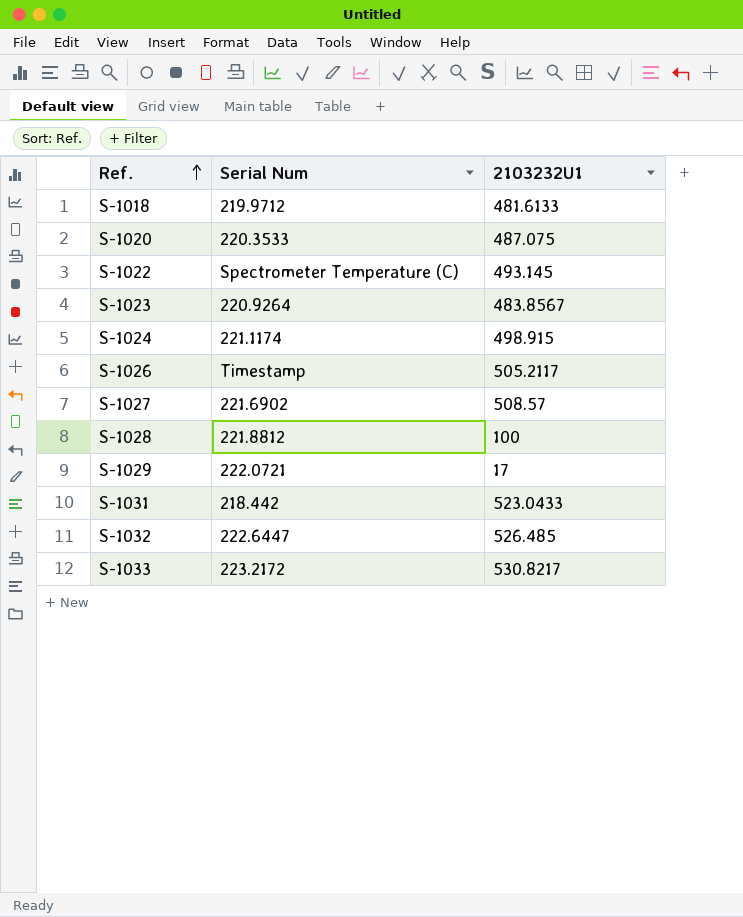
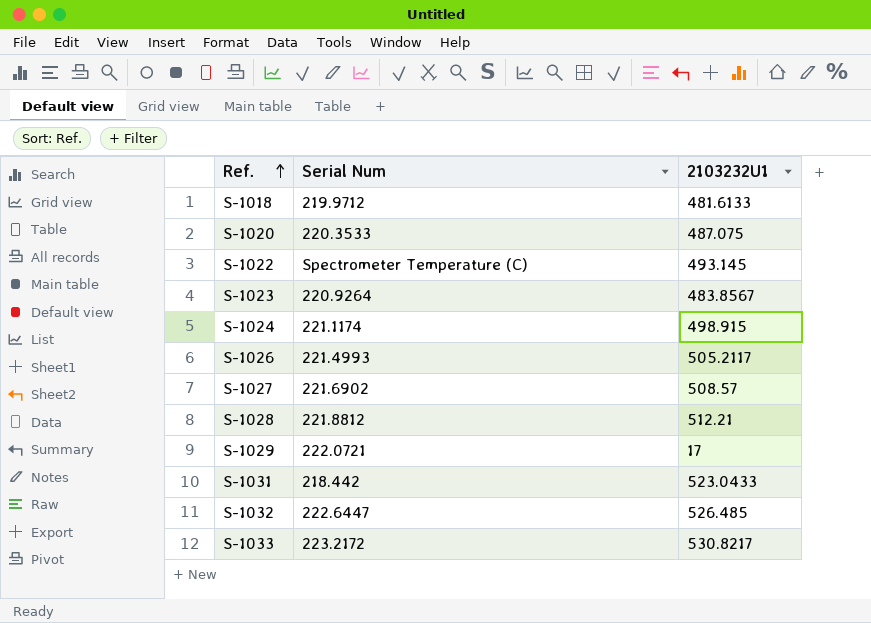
S-1026 | Serial Num: Timestamp -> 221.4993
S-1028 | 2103232U1: 100 -> 512.21

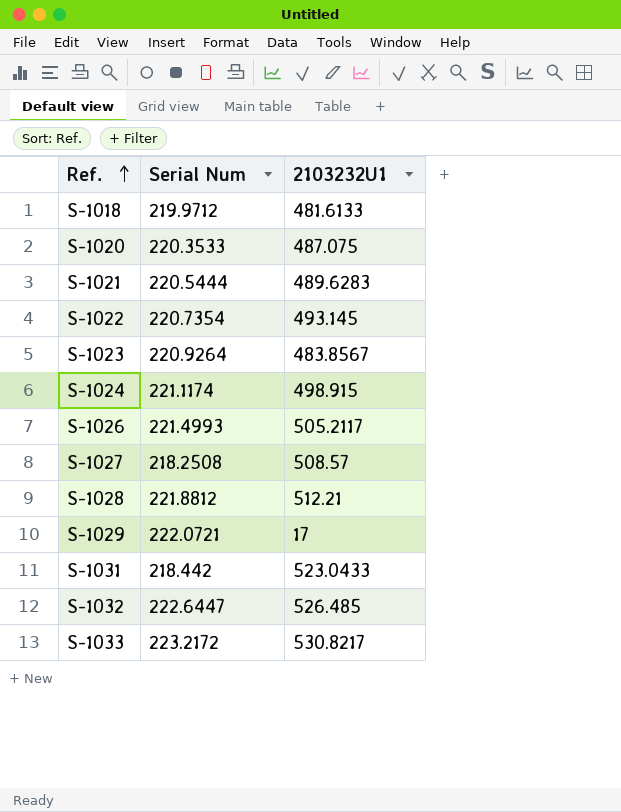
row S-1021: none -> 220.5444 | 489.6283
S-1022 | Serial Num: Spectrometer Temperature (C) -> 220.7354
S-1027 | Serial Num: 221.6902 -> 218.2508

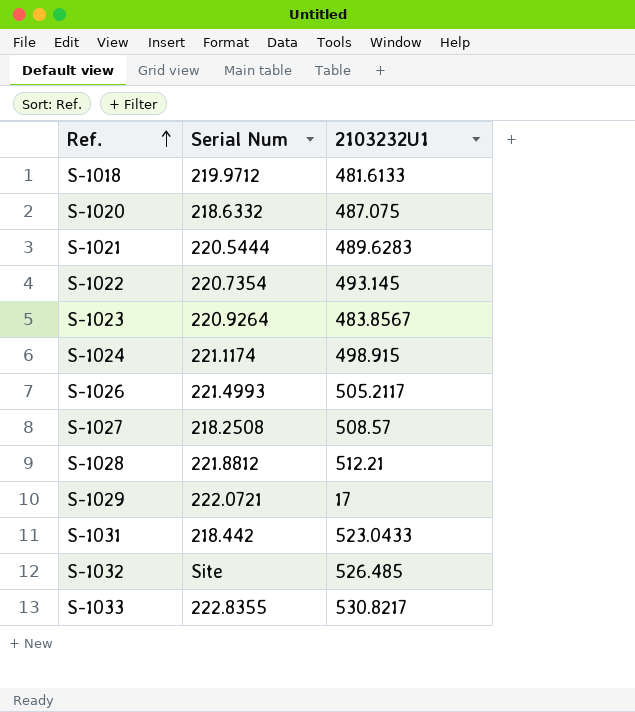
S-1020 | Serial Num: 220.3533 -> 218.6332
S-1032 | Serial Num: 222.6447 -> Site
S-1033 | Serial Num: 223.2172 -> 222.8355

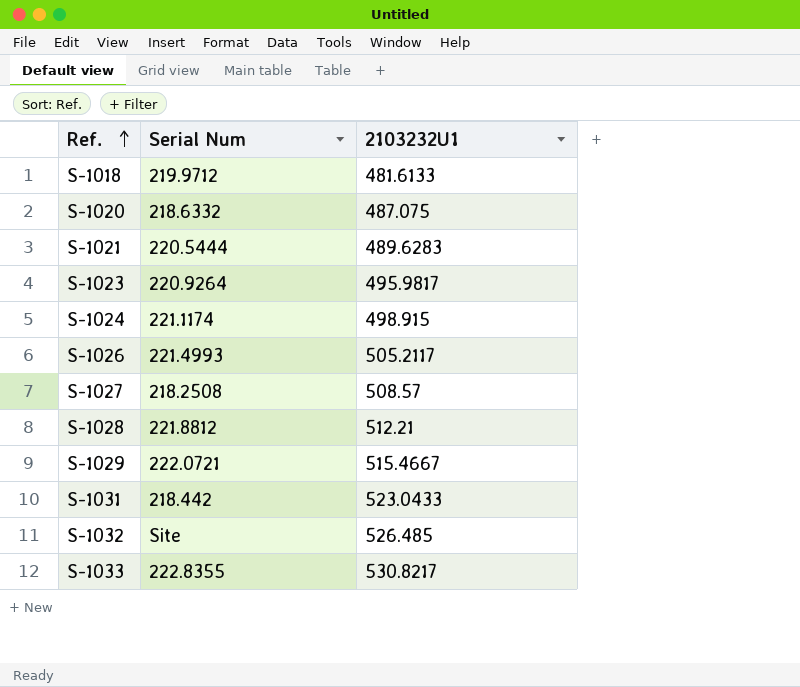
row S-1022: 220.7354 | 493.145 -> none
S-1023 | 2103232U1: 483.8567 -> 495.9817
S-1029 | 2103232U1: 17 -> 515.4667

